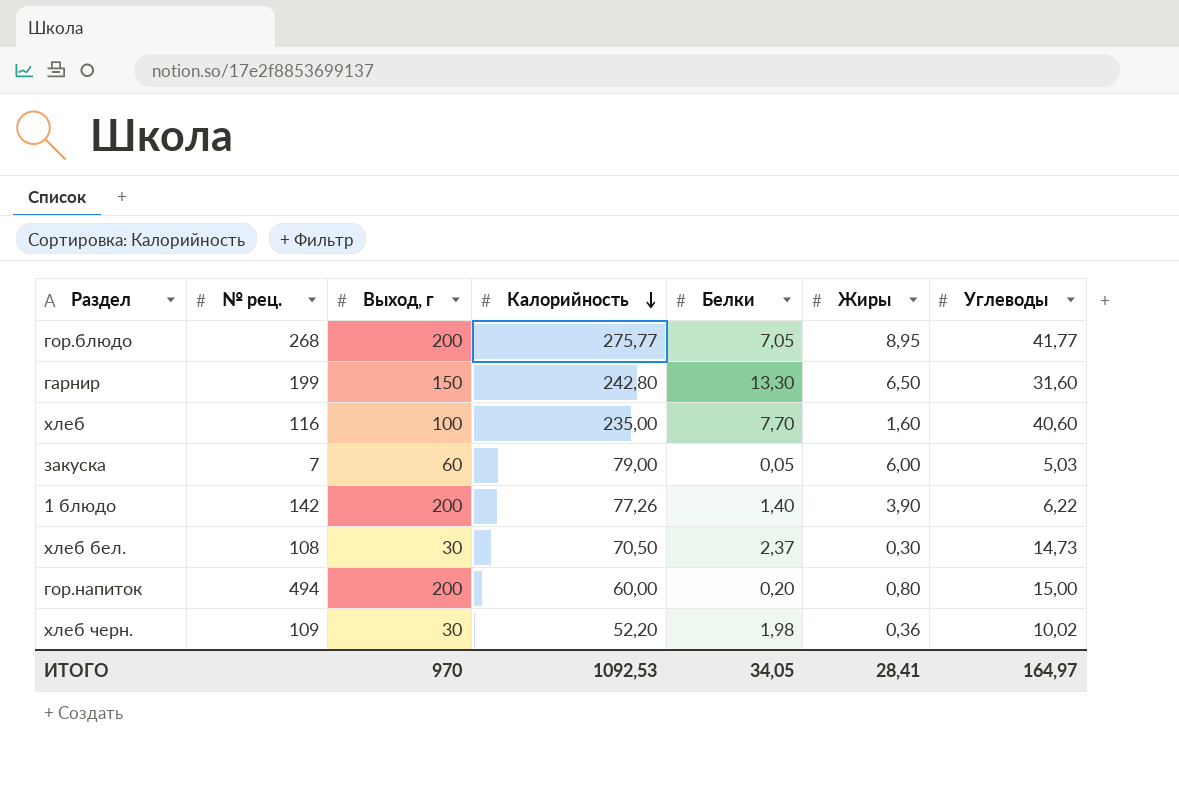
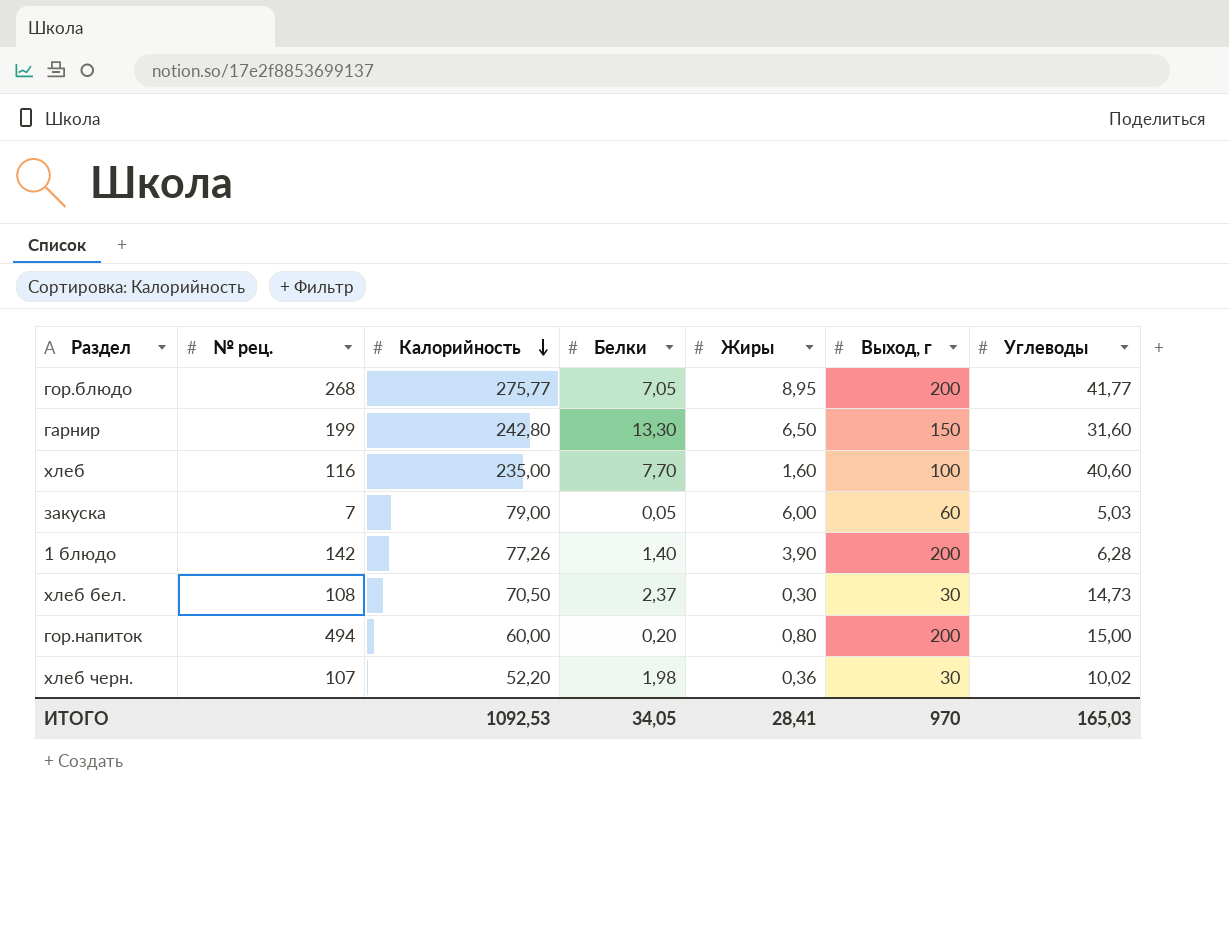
column Выход, г | position: 3 -> 6
1 блюдо | Углеводы: 6,22 -> 6,28
хлеб черн. | № рец.: 109 -> 107
ИТОГО | Углеводы: 164,97 -> 165,03

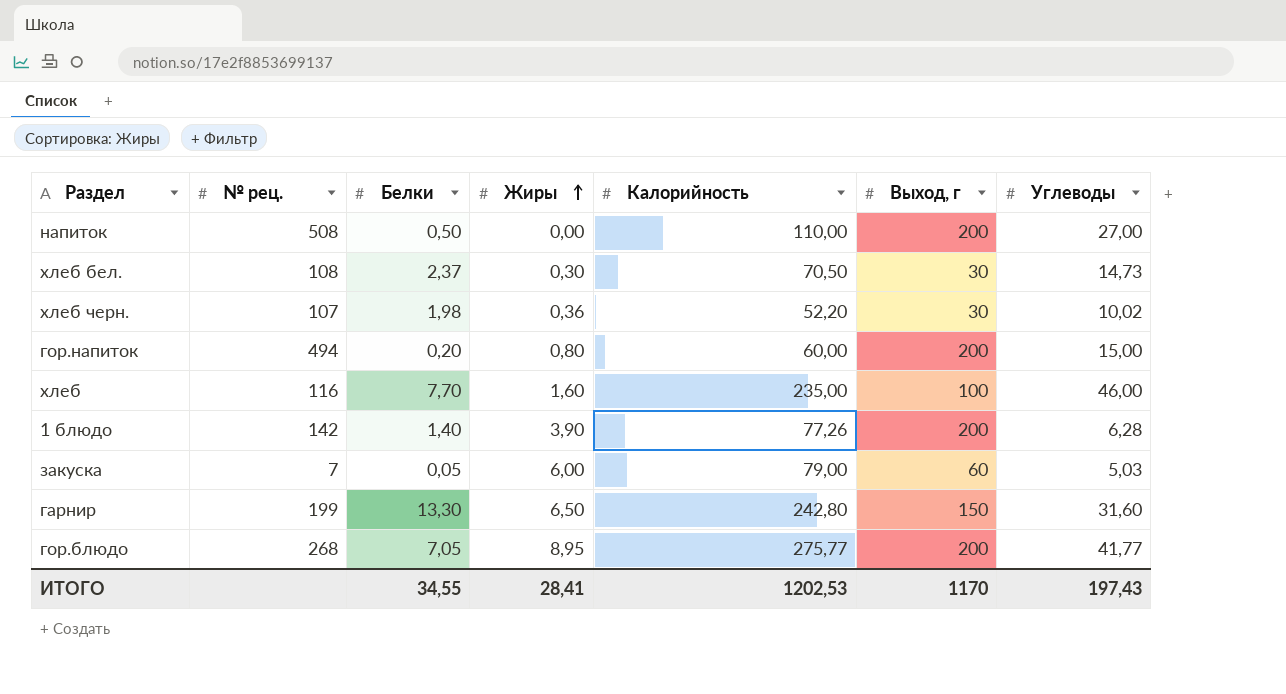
row order: Калорийность descending -> Жиры ascending
column Калорийность | position: 3 -> 5
row напиток: none -> 508 | 0,50 | 0,00 | 110,00 | 200 | 27,00
хлеб | Углеводы: 40,60 -> 46,00
ИТОГО | Белки: 34,05 -> 34,55
ИТОГО | Калорийность: 1092,53 -> 1202,53
ИТОГО | Выход, г: 970 -> 1170
ИТОГО | Углеводы: 165,03 -> 197,43

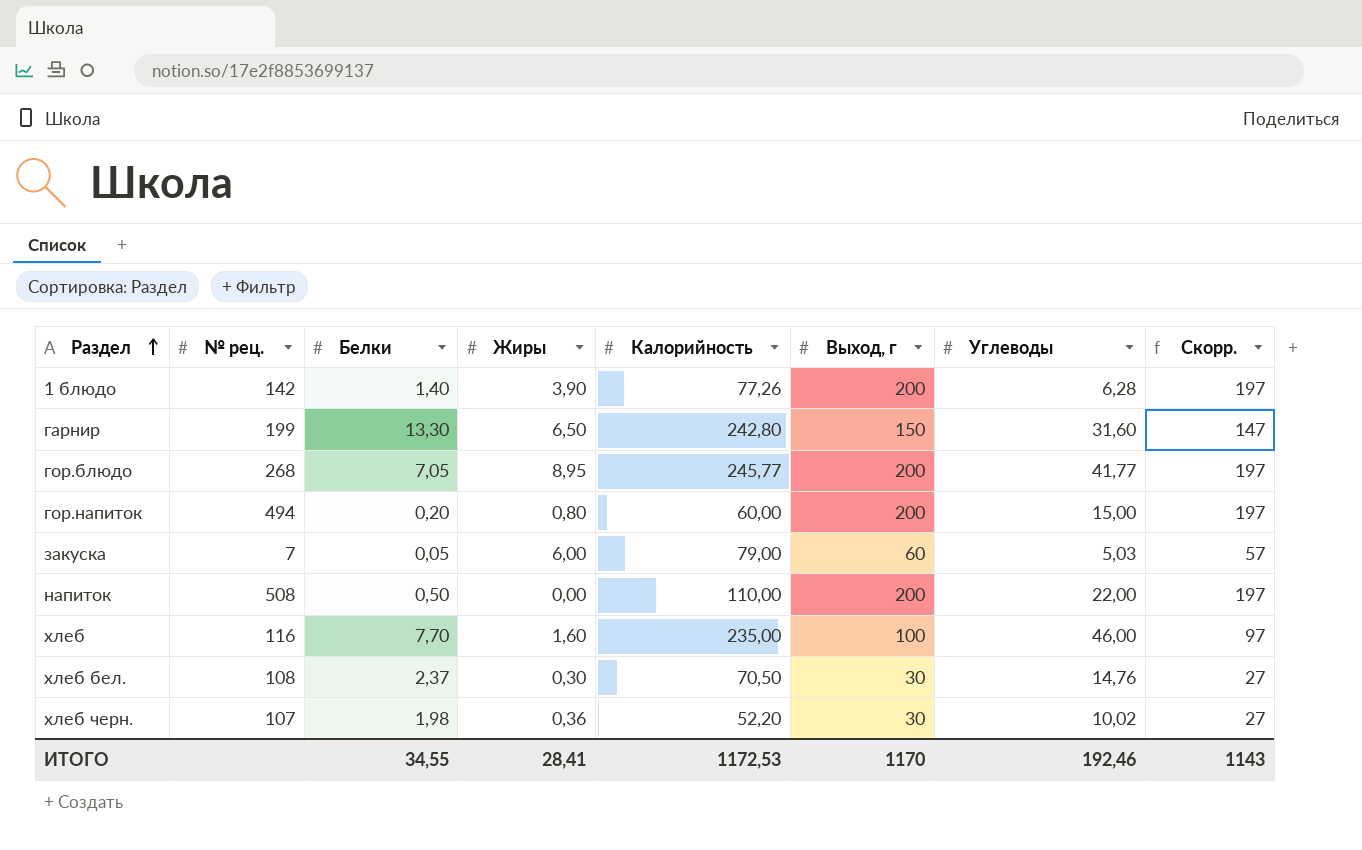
row order: Жиры ascending -> Раздел ascending
column Скорр. | formula: none -> [Выход, г] - 3
гор.блюдо | Калорийность: 275,77 -> 245,77
напиток | Углеводы: 27,00 -> 22,00
хлеб бел. | Углеводы: 14,73 -> 14,76
ИТОГО | Калорийность: 1202,53 -> 1172,53
ИТОГО | Углеводы: 197,43 -> 192,46

